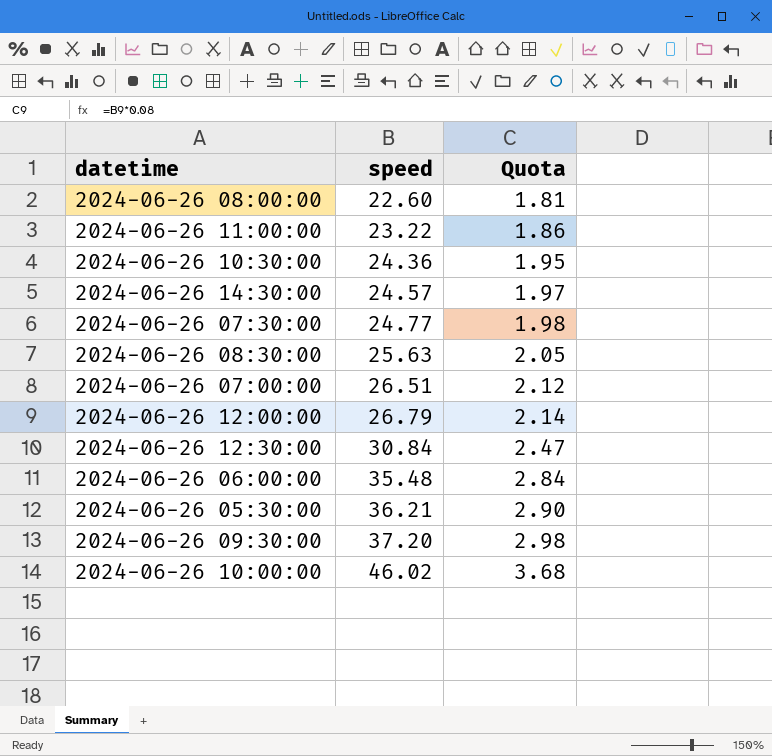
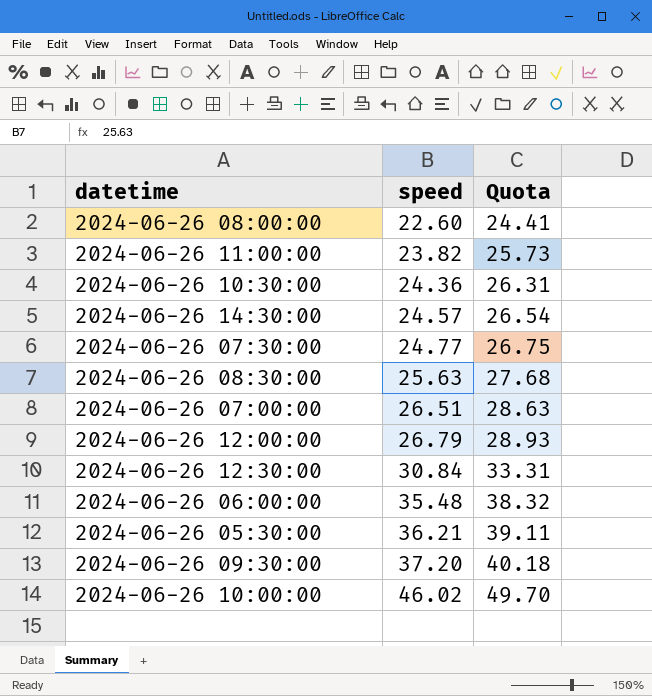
column Quota | formula: [speed] * 0.08 -> [speed] * 1.08
2024-06-26 11:00:00 | speed: 23.22 -> 23.82

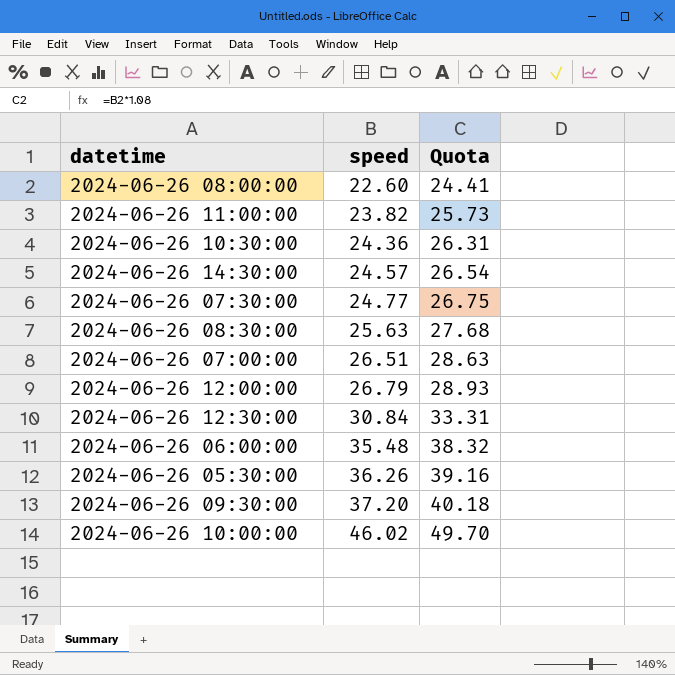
2024-06-26 05:30:00 | speed: 36.21 -> 36.26
2024-06-26 05:30:00 | Quota: 39.11 -> 39.16

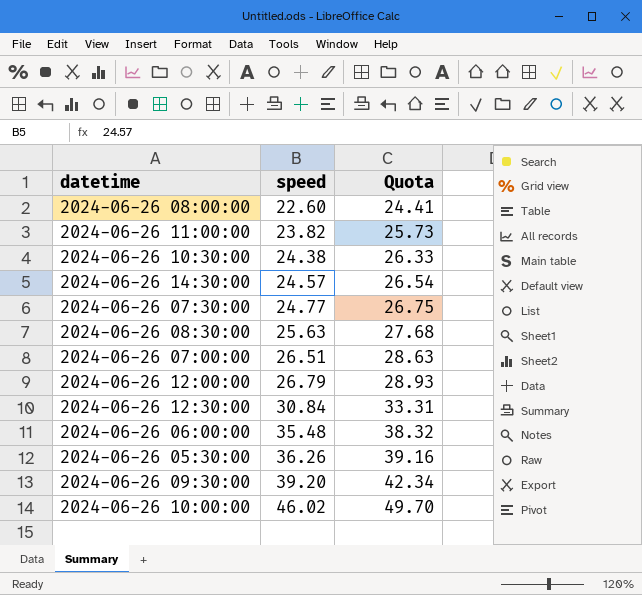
2024-06-26 10:30:00 | speed: 24.36 -> 24.38
2024-06-26 10:30:00 | Quota: 26.31 -> 26.33
2024-06-26 09:30:00 | speed: 37.20 -> 39.20
2024-06-26 09:30:00 | Quota: 40.18 -> 42.34

